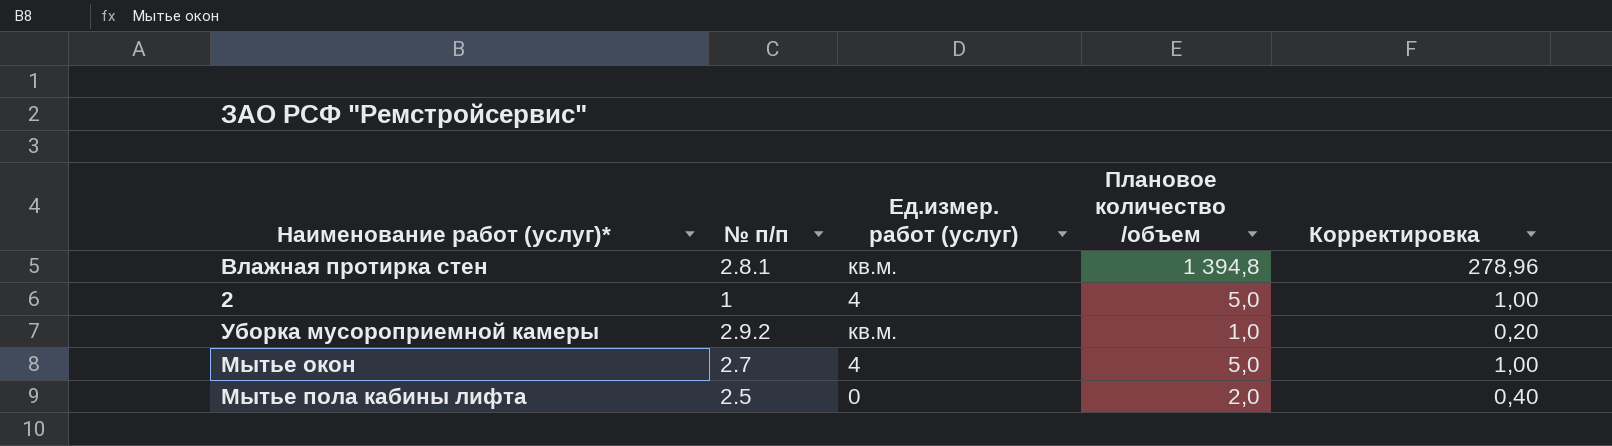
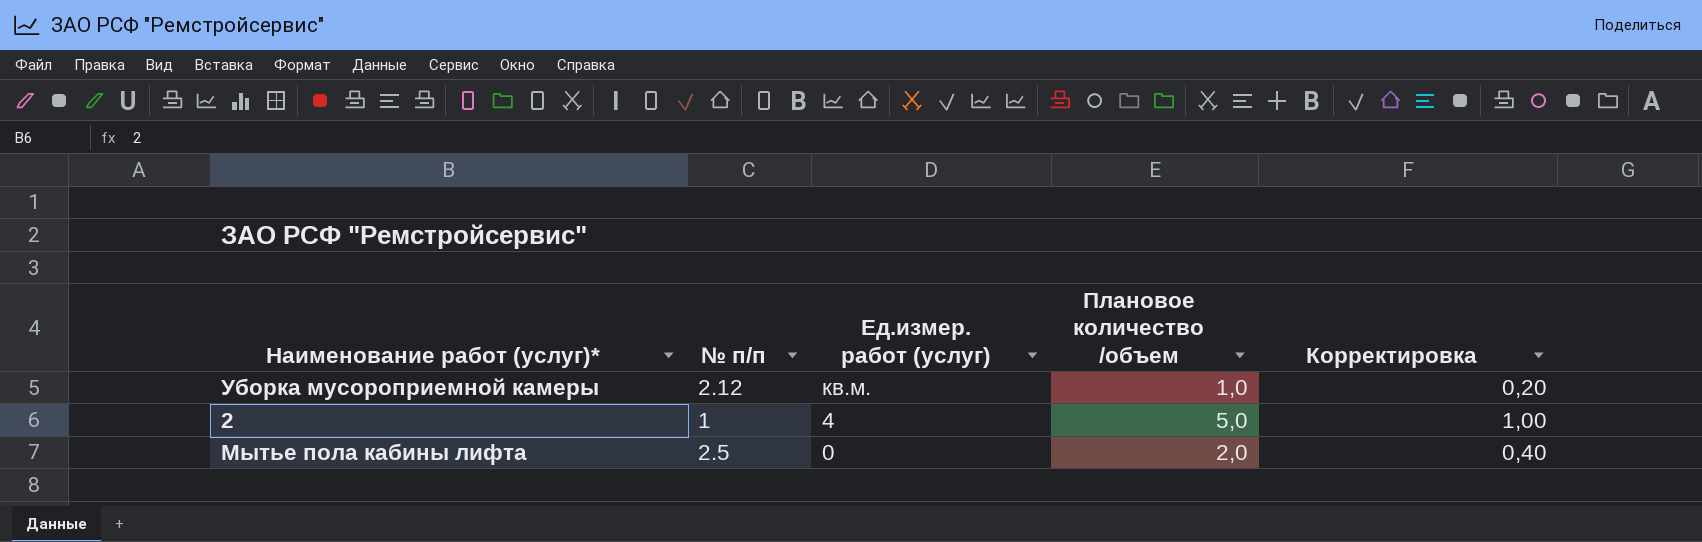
row order: none -> Ед.измер. работ (услуг) descending
row Влажная протирка стен: 2.8.1 | кв.м. | 1 394,8 | 278,96 -> none
row Мытье окон: 2.7 | 4 | 5,0 | 1,00 -> none
Уборка мусороприемной камеры | № п/п: 2.9.2 -> 2.12

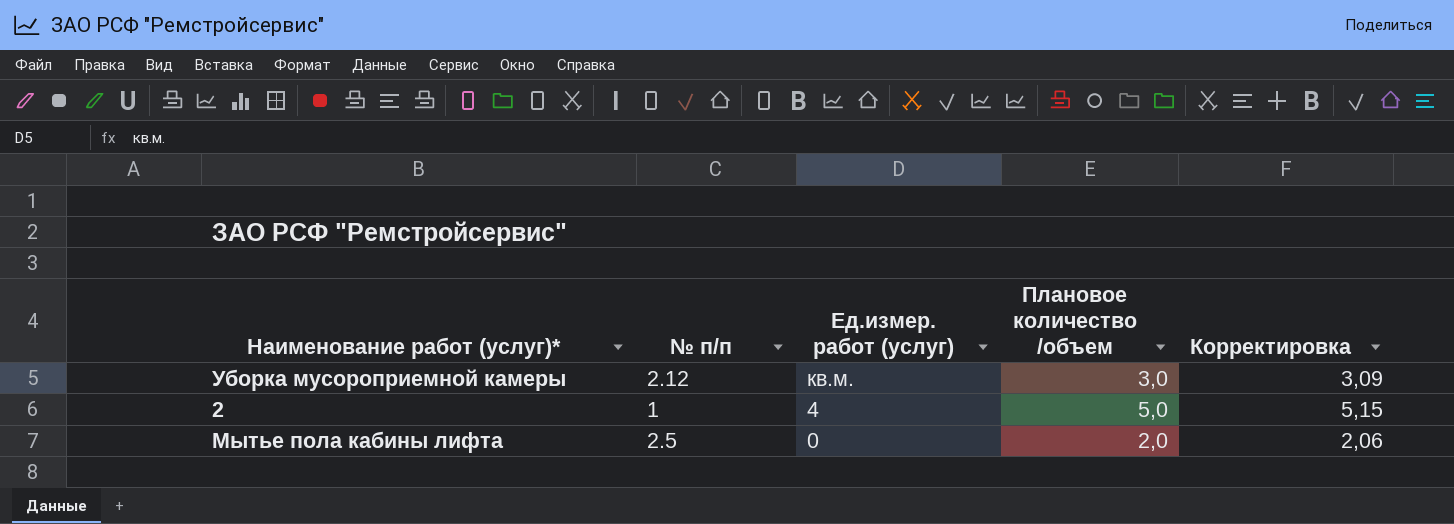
column Корректировка | formula: [Плановое количество /объем] * 0,2 -> [Плановое количество /объем] * 1,03
Уборка мусороприемной камеры | Плановое количество /объем: 1,0 -> 3,0

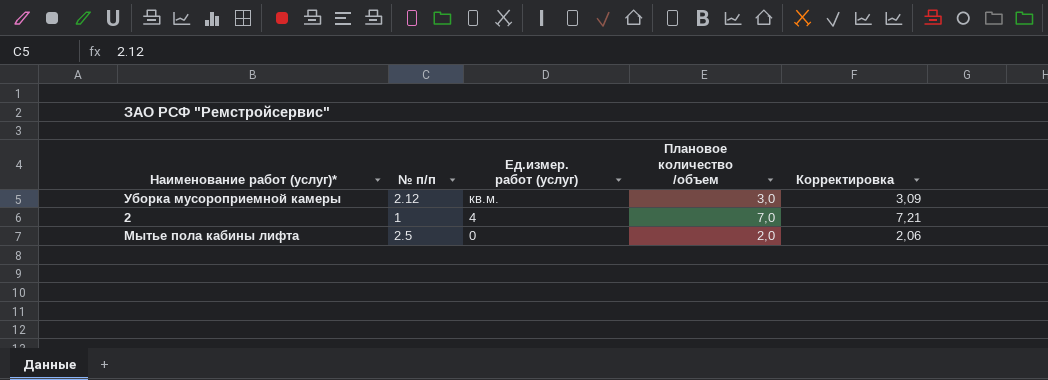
2 | Плановое количество /объем: 5,0 -> 7,0
2 | Корректировка: 5,15 -> 7,21

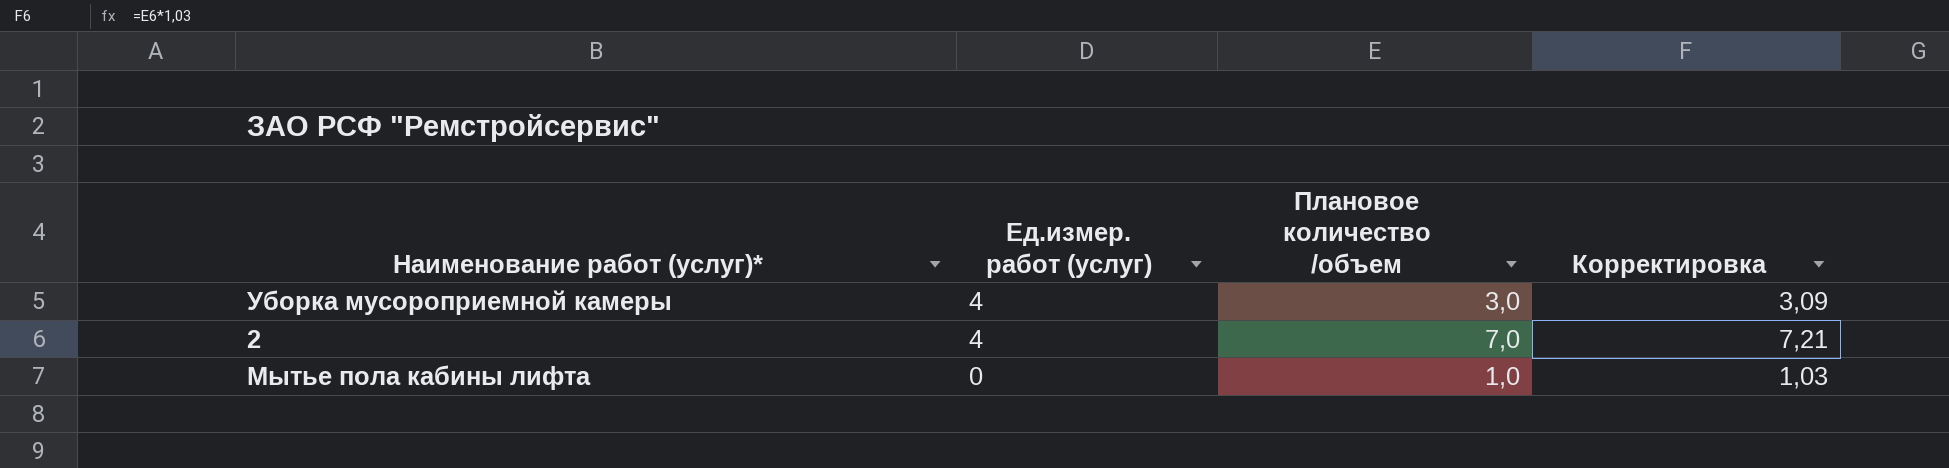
column № п/п | position: 2 -> none
Уборка мусороприемной камеры | Ед.измер. работ (услуг): кв.м. -> 4
Мытье пола кабины лифта | Плановое количество /объем: 2,0 -> 1,0
Мытье пола кабины лифта | Корректировка: 2,06 -> 1,03

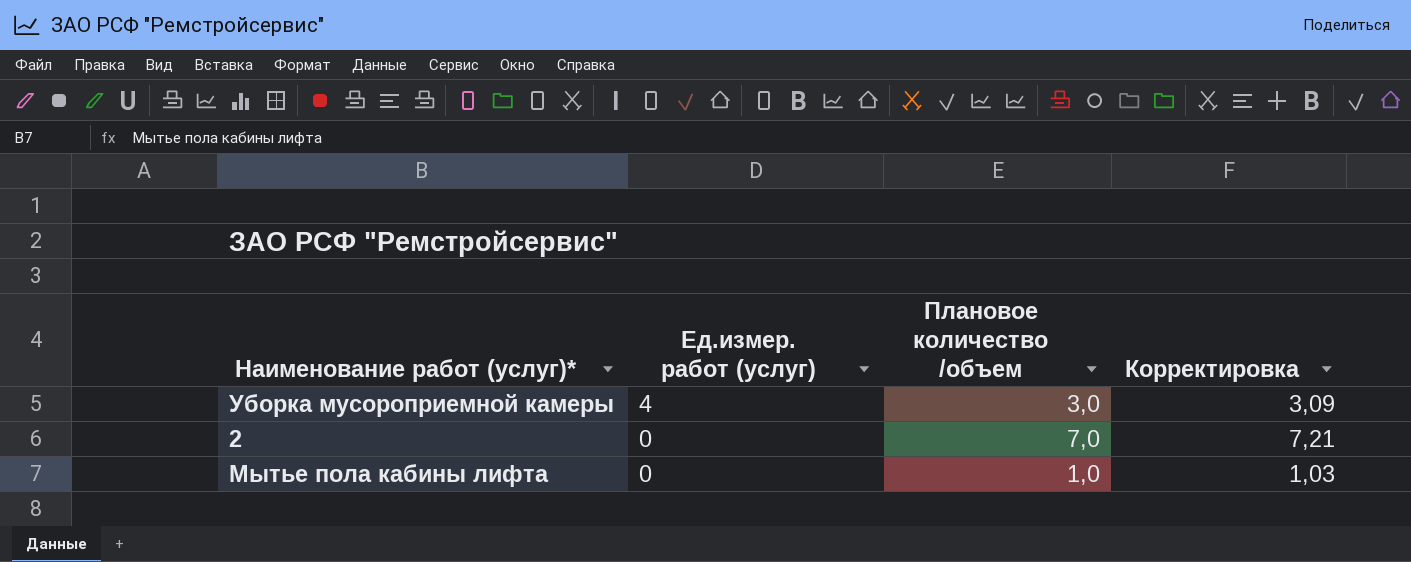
2 | Ед.измер. работ (услуг): 4 -> 0

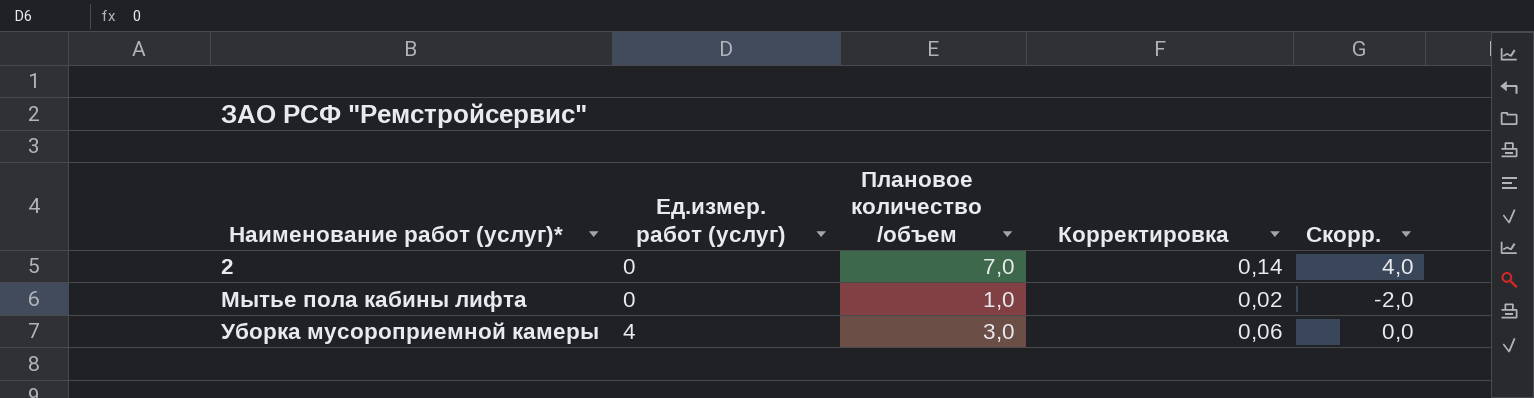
row order: Ед.измер. работ (услуг) descending -> Наименование работ (услуг)* ascending
column Корректировка | formula: [Плановое количество /объем] * 1,03 -> [Плановое количество /объем] * 0,02
column Скорр. | formula: none -> [Плановое количество /объем] - 3

